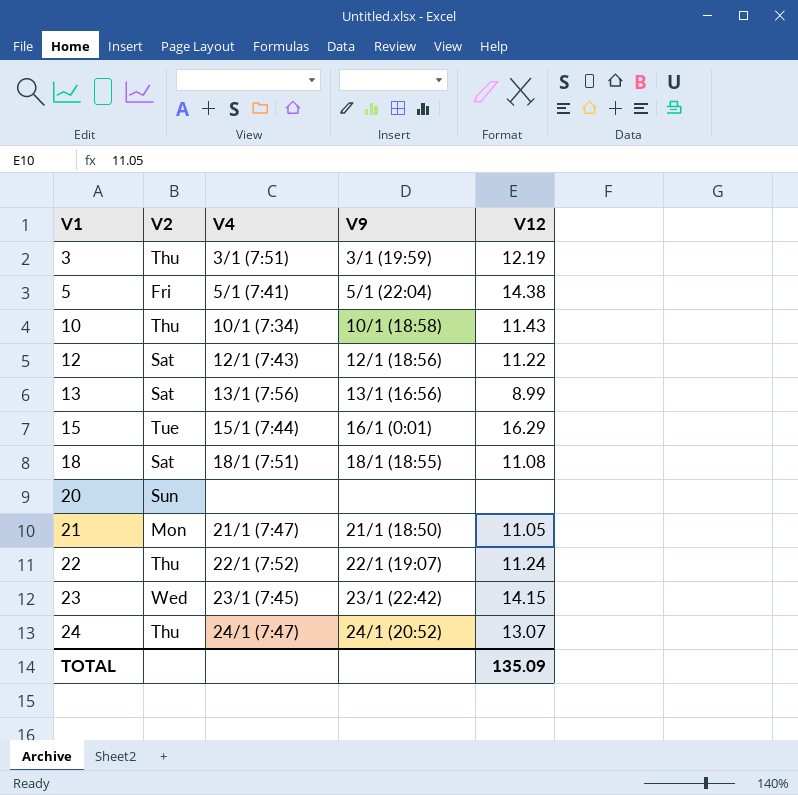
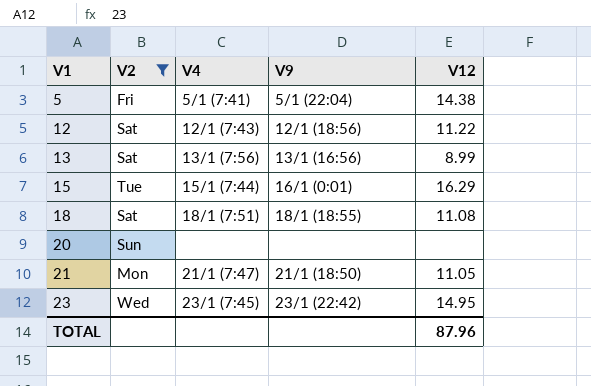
filter: none -> V2 != Thu
23 | V12: 14.15 -> 14.95
TOTAL | V12: 135.09 -> 87.96

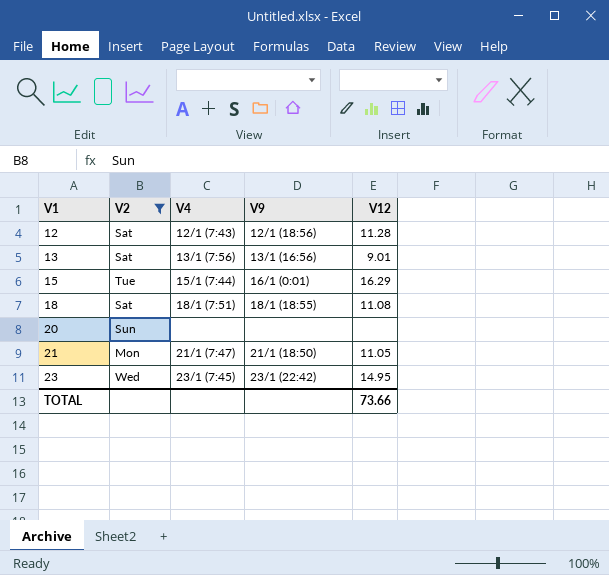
row 5: Fri | 5/1 (7:41) | 5/1 (22:04) | 14.38 -> none
12 | V12: 11.22 -> 11.28
13 | V12: 8.99 -> 9.01
TOTAL | V12: 87.96 -> 73.66

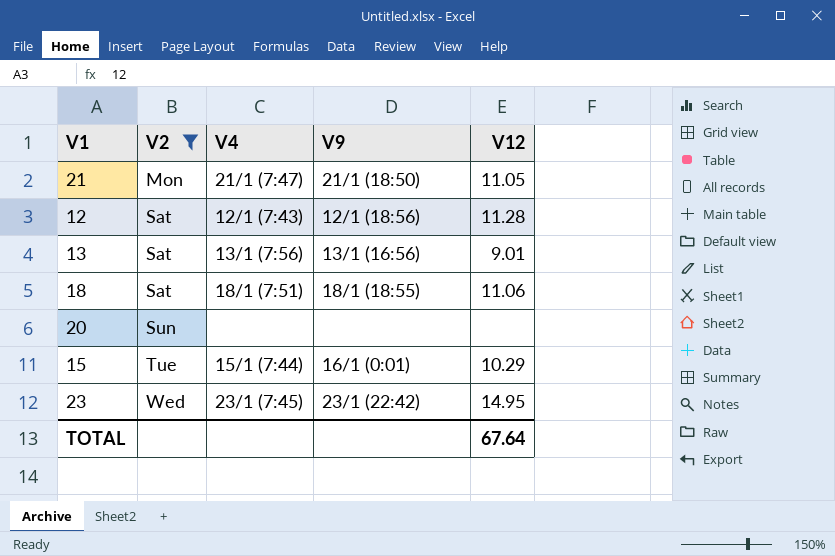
row order: V1 ascending -> V2 ascending
18 | V12: 11.08 -> 11.06
15 | V12: 16.29 -> 10.29
TOTAL | V12: 73.66 -> 67.64

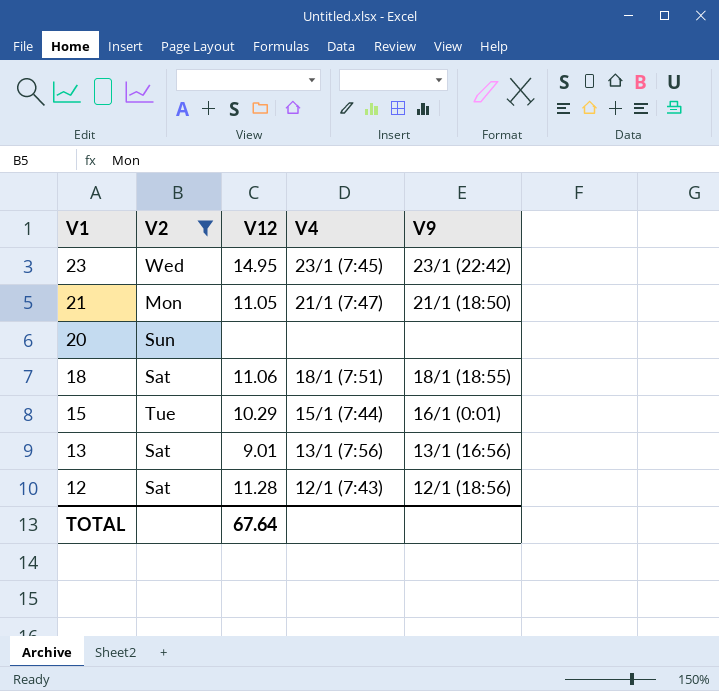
row order: V2 ascending -> V1 descending
column V12 | position: 5 -> 3

